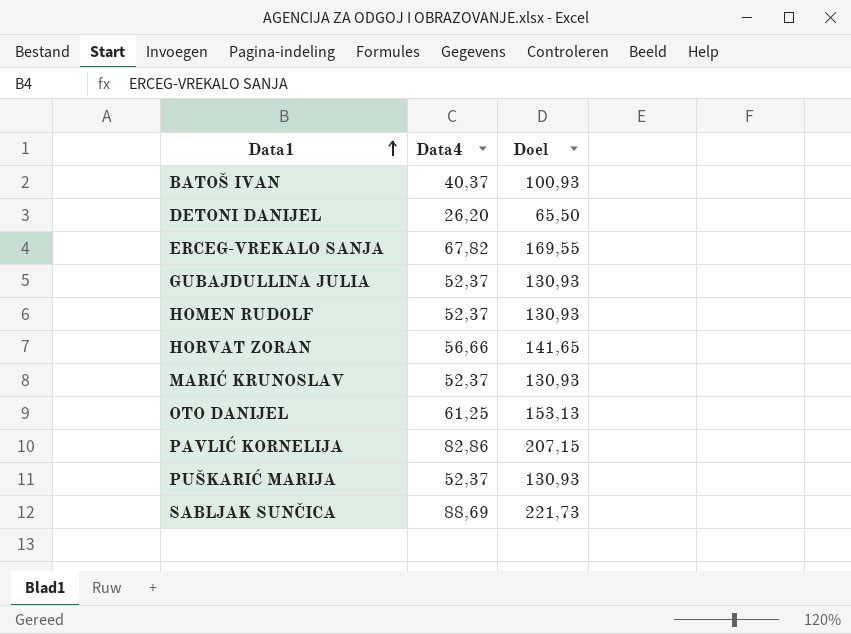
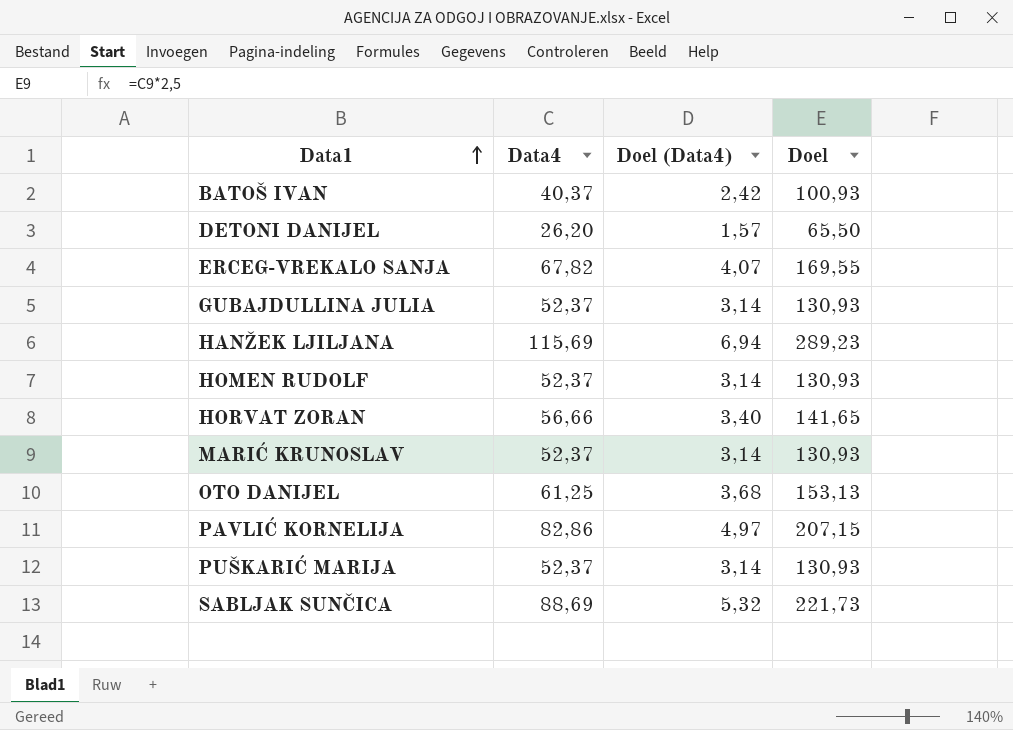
column Doel (Data4) | formula: none -> [Data4] * 0,06
row HANŽEK LJILJANA: none -> 115,69 | 6,94 | 289,23

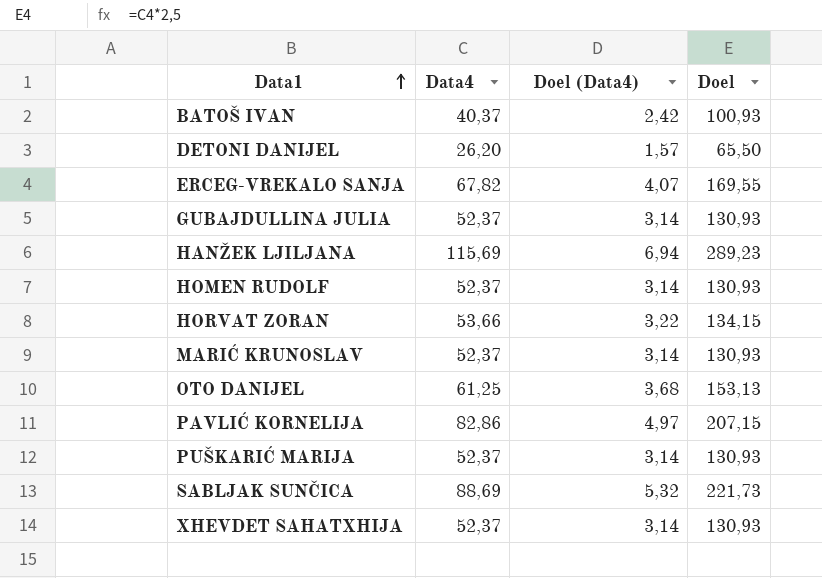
HORVAT ZORAN | Data4: 56,66 -> 53,66
HORVAT ZORAN | Doel (Data4): 3,40 -> 3,22
HORVAT ZORAN | Doel: 141,65 -> 134,15
row XHEVDET SAHATXHIJA: none -> 52,37 | 3,14 | 130,93

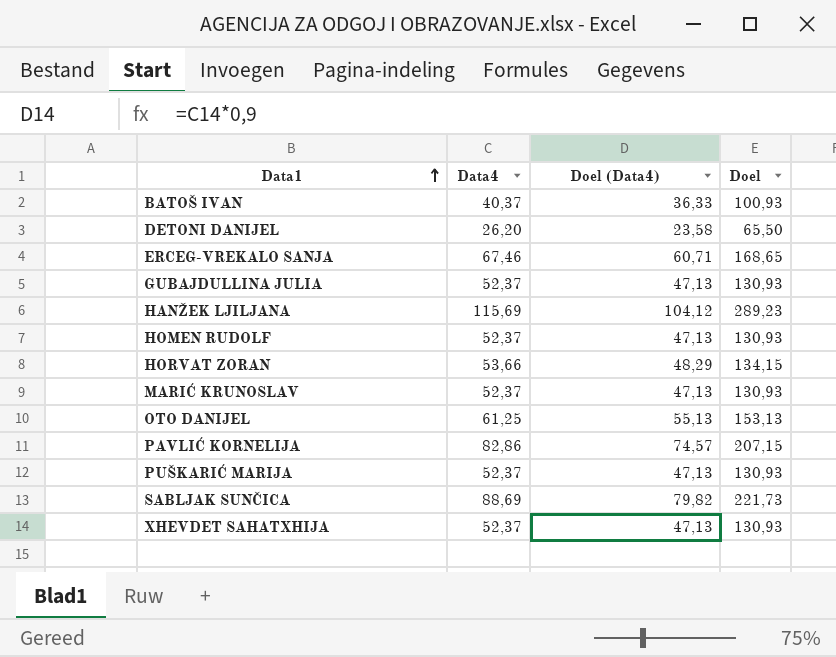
column Doel (Data4) | formula: [Data4] * 0,06 -> [Data4] * 0,9
ERCEG-VREKALO SANJA | Data4: 67,82 -> 67,46
ERCEG-VREKALO SANJA | Doel: 169,55 -> 168,65

